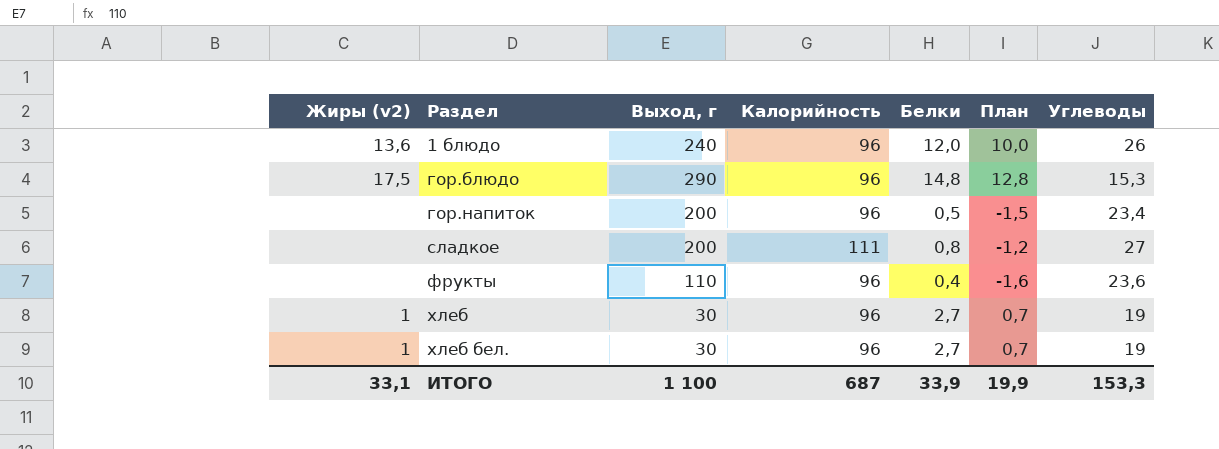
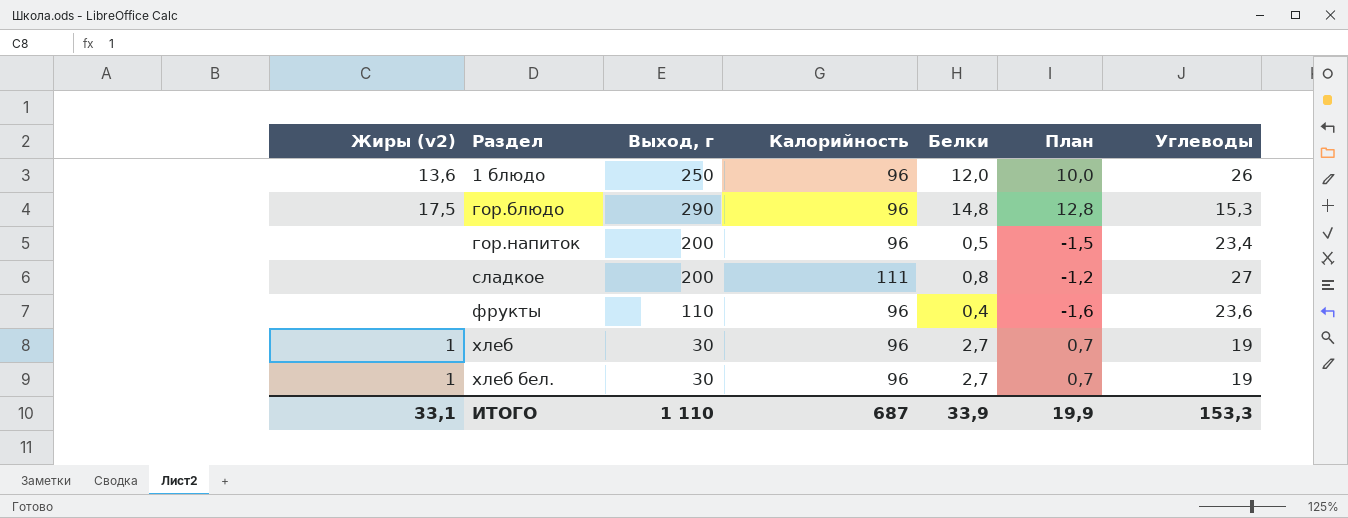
1 блюдо | Выход, г: 240 -> 250
ИТОГО | Выход, г: 1 100 -> 1 110

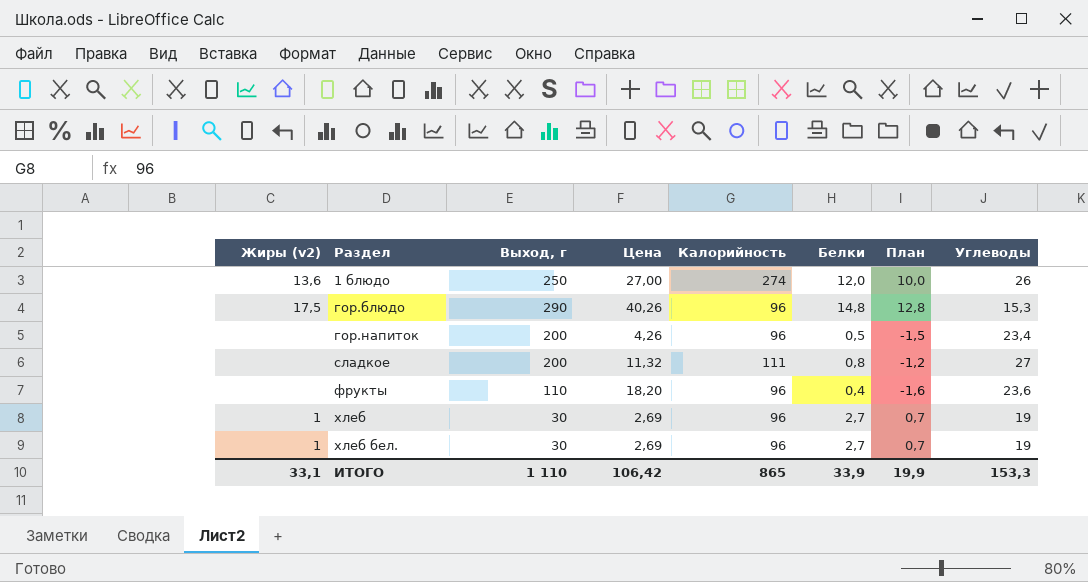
column Цена | position: none -> 4
1 блюдо | Калорийность: 96 -> 274
ИТОГО | Калорийность: 687 -> 865

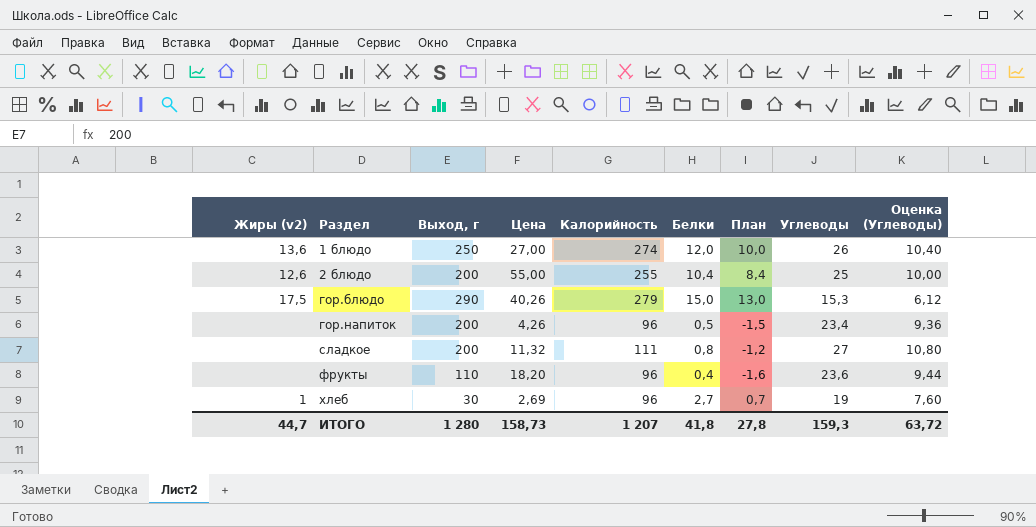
column Оценка (Углеводы) | formula: none -> [Углеводы] * 0,4
row хлеб бел.: 1 | 30 | 2,69 | 96 | 2,7 | 0,7 | 19 -> none
row 2 блюдо: none -> 12,6 | 200 | 55,00 | 255 | 10,4 | 8,4 | 25 | 10,00
гор.блюдо | Калорийность: 96 -> 279
гор.блюдо | Белки: 14,8 -> 15,0
гор.блюдо | План: 12,8 -> 13,0
ИТОГО | Жиры (v2): 33,1 -> 44,7
ИТОГО | Выход, г: 1 110 -> 1 280
ИТОГО | Цена: 106,42 -> 158,73
ИТОГО | Калорийность: 865 -> 1 207
ИТОГО | Белки: 33,9 -> 41,8
ИТОГО | План: 19,9 -> 27,8
ИТОГО | Углеводы: 153,3 -> 159,3

